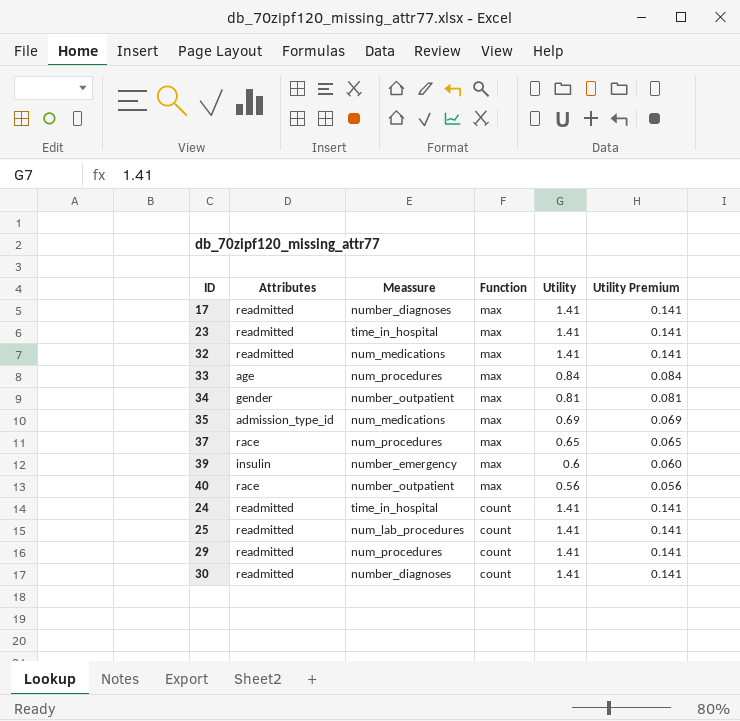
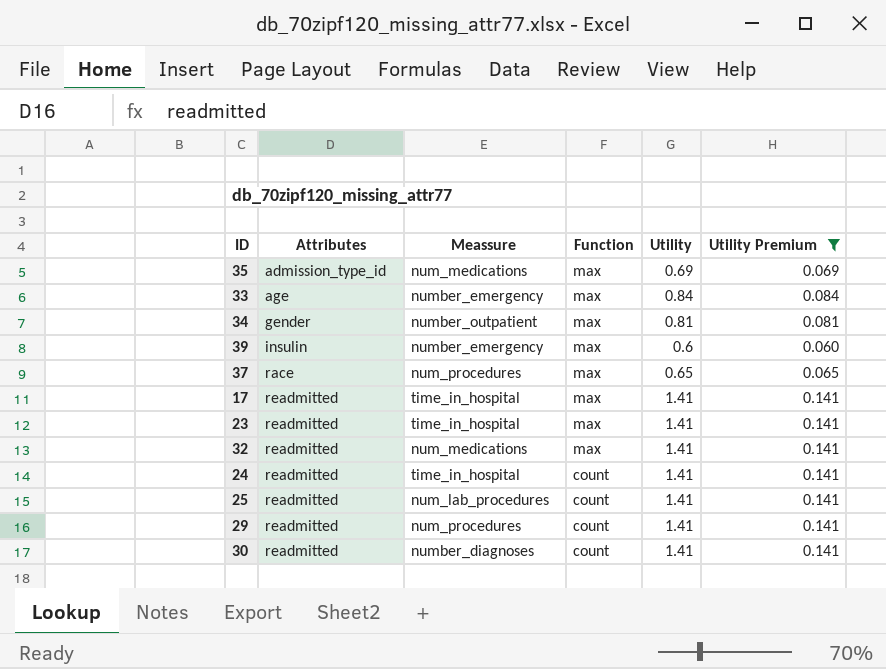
filter: none -> Utility Premium != 0.056
row order: Function descending -> Attributes ascending
33 | Meassure: num_procedures -> number_emergency
17 | Meassure: number_diagnoses -> time_in_hospital

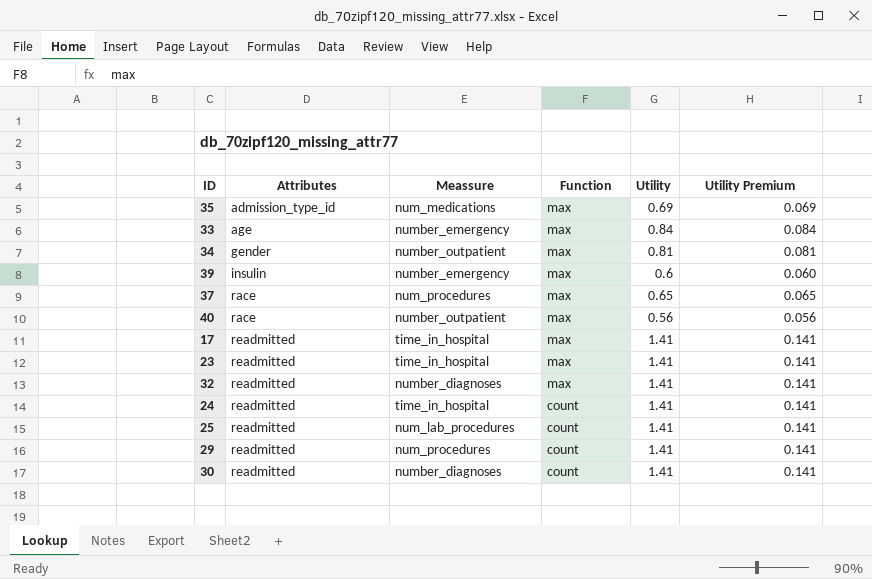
filter: Utility Premium != 0.056 -> none
32 | Meassure: num_medications -> number_diagnoses

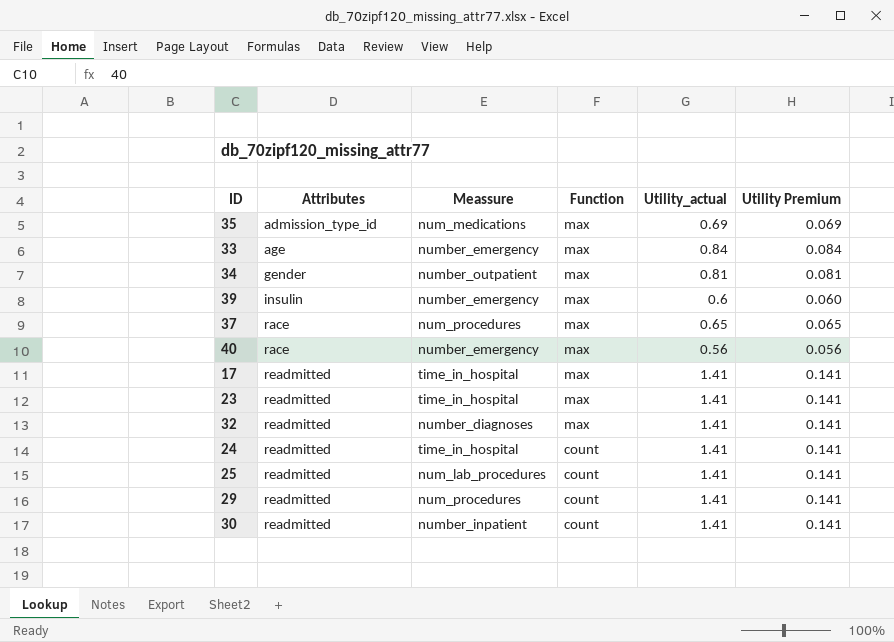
column name: Utility -> Utility_actual
40 | Meassure: number_outpatient -> number_emergency
30 | Meassure: number_diagnoses -> number_inpatient

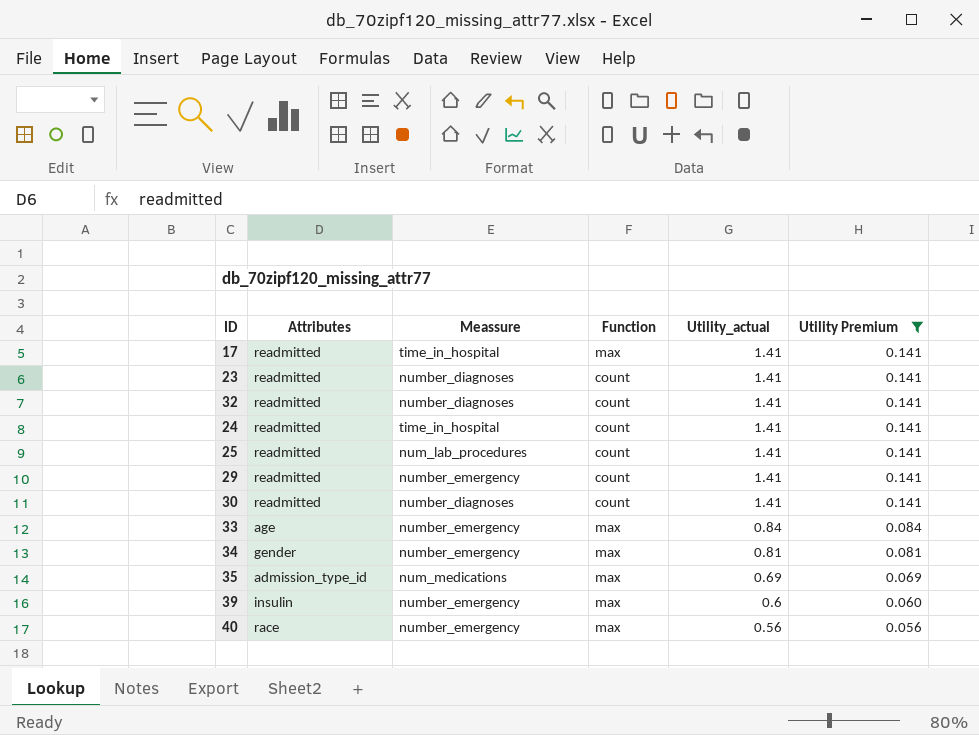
filter: none -> Utility Premium != 0.065
row order: Attributes ascending -> Utility_actual descending
23 | Meassure: time_in_hospital -> number_diagnoses
23 | Function: max -> count
32 | Function: max -> count
29 | Meassure: num_procedures -> number_emergency
30 | Meassure: number_inpatient -> number_diagnoses
34 | Meassure: number_outpatient -> number_emergency

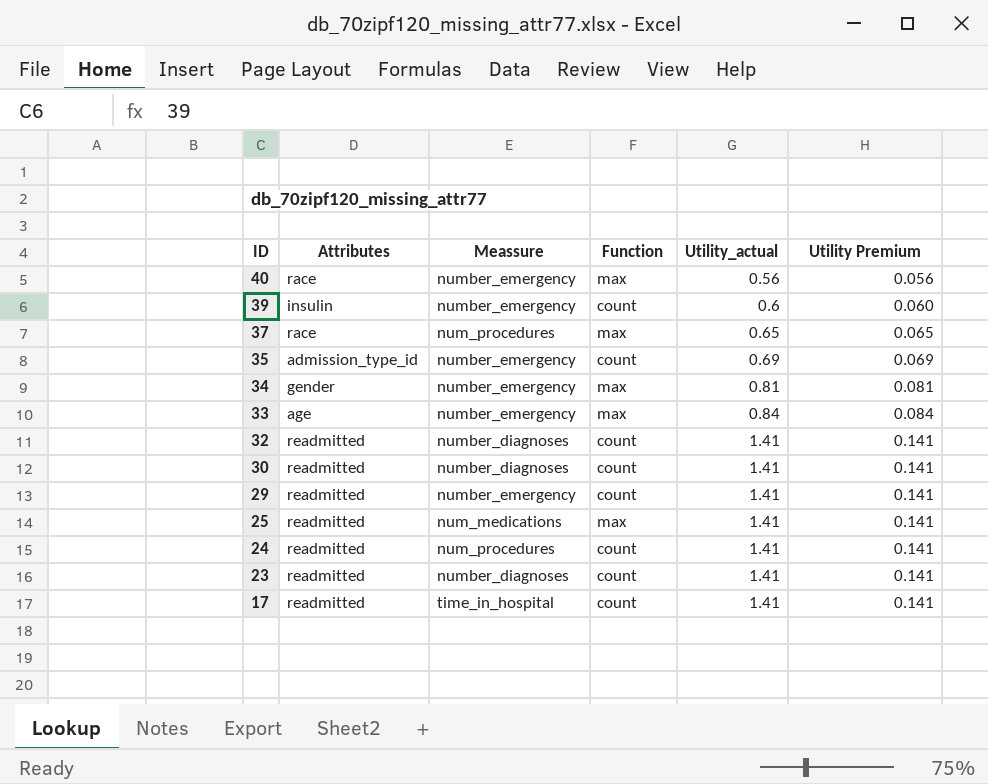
filter: Utility Premium != 0.065 -> none
row order: Utility_actual descending -> ID descending
39 | Function: max -> count
35 | Meassure: num_medications -> number_emergency
35 | Function: max -> count
25 | Meassure: num_lab_procedures -> num_medications
25 | Function: count -> max
24 | Meassure: time_in_hospital -> num_procedures
17 | Function: max -> count

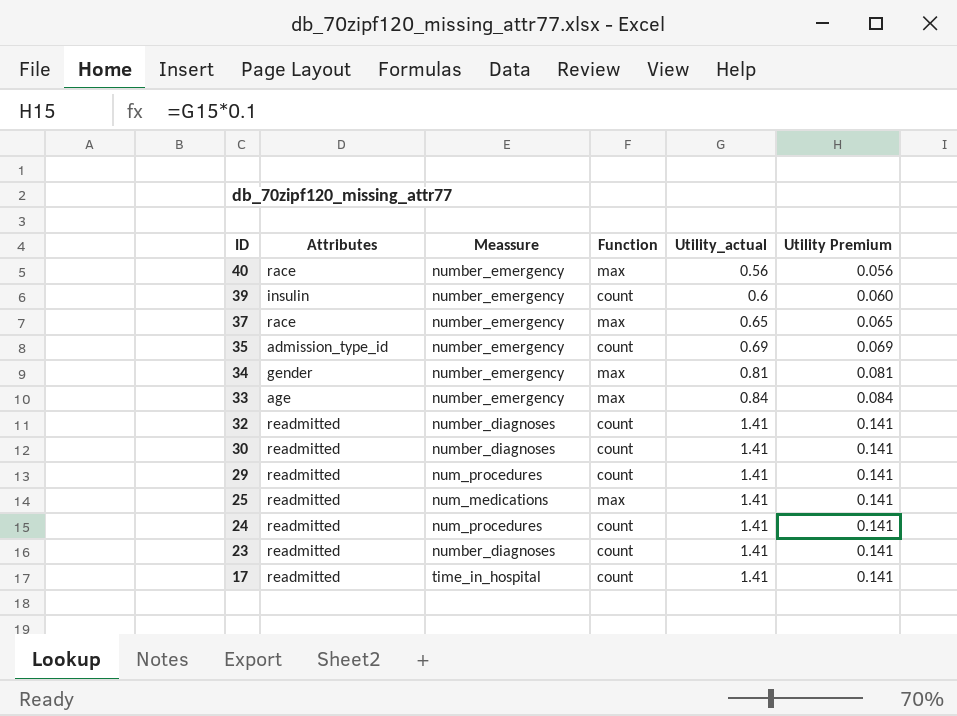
37 | Meassure: num_procedures -> number_emergency
29 | Meassure: number_emergency -> num_procedures

